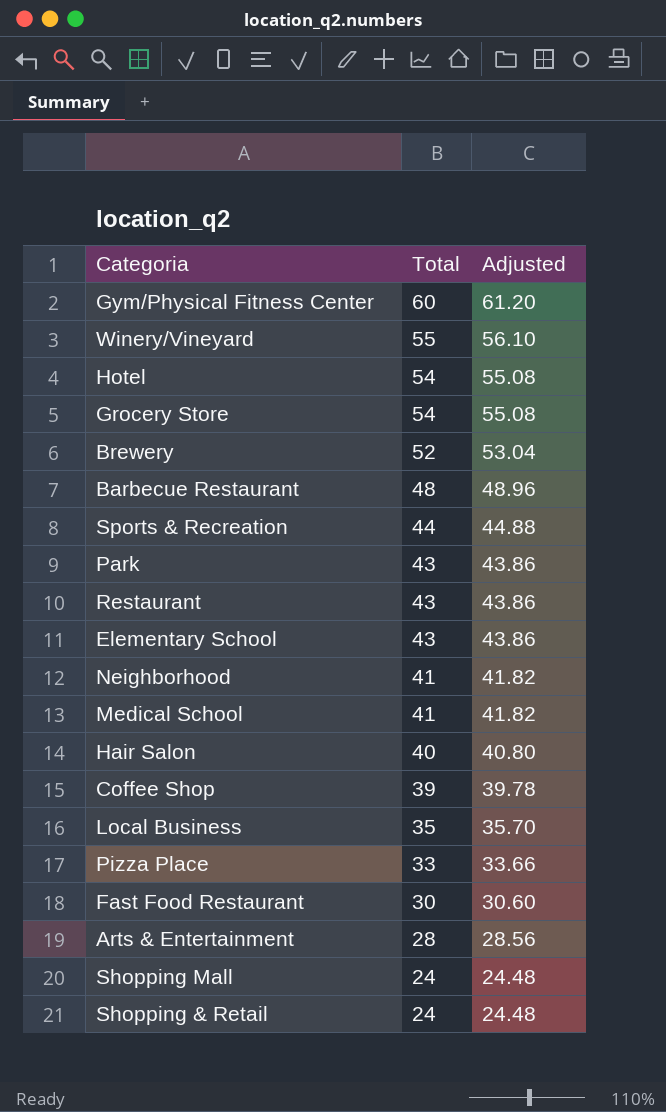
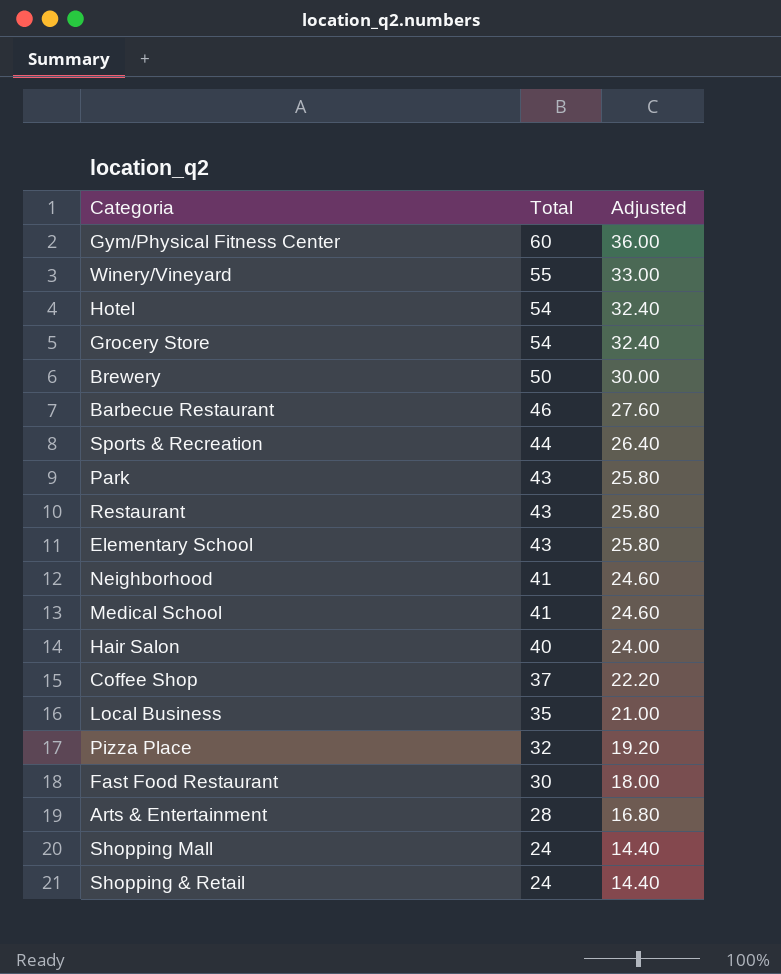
column Adjusted | formula: [Total] * 1.02 -> [Total] * 0.6
Brewery | Total: 52 -> 50
Barbecue Restaurant | Total: 48 -> 46
Coffee Shop | Total: 39 -> 37
Pizza Place | Total: 33 -> 32

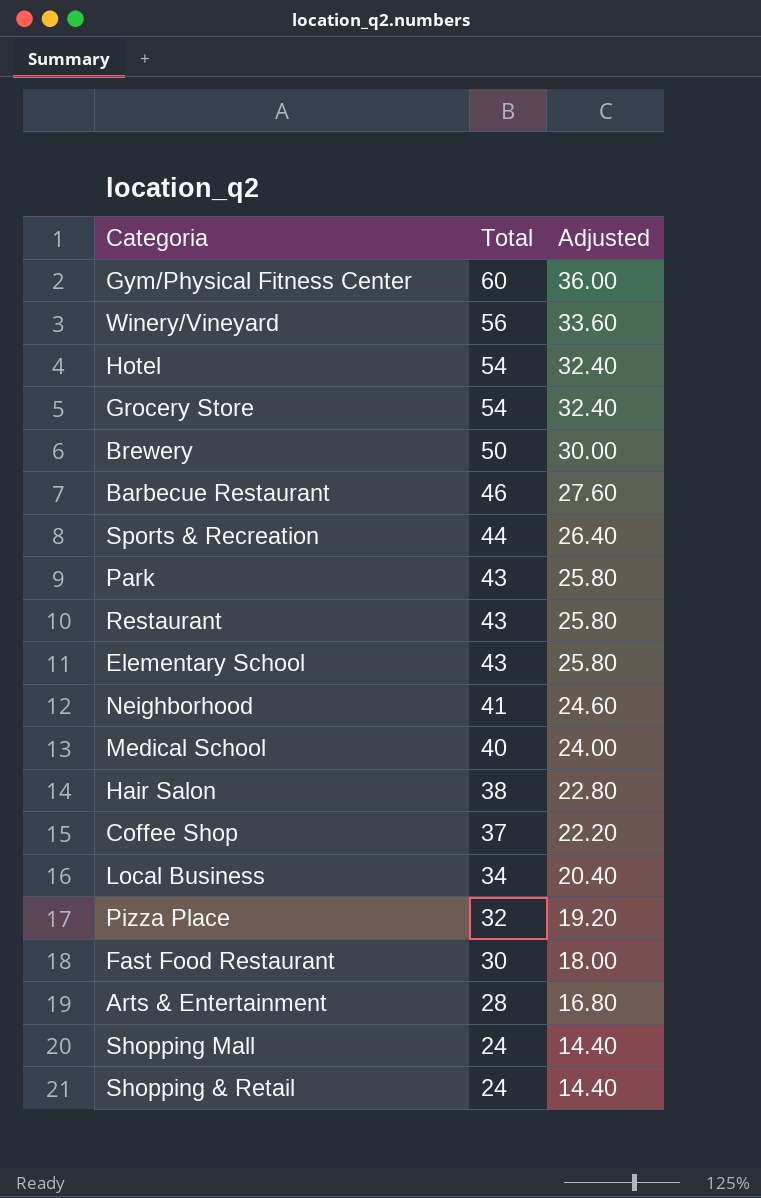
Winery/Vineyard | Total: 55 -> 56
Winery/Vineyard | Adjusted: 33.00 -> 33.60
Medical School | Total: 41 -> 40
Medical School | Adjusted: 24.60 -> 24.00
Hair Salon | Total: 40 -> 38
Hair Salon | Adjusted: 24.00 -> 22.80
Local Business | Total: 35 -> 34
Local Business | Adjusted: 21.00 -> 20.40

